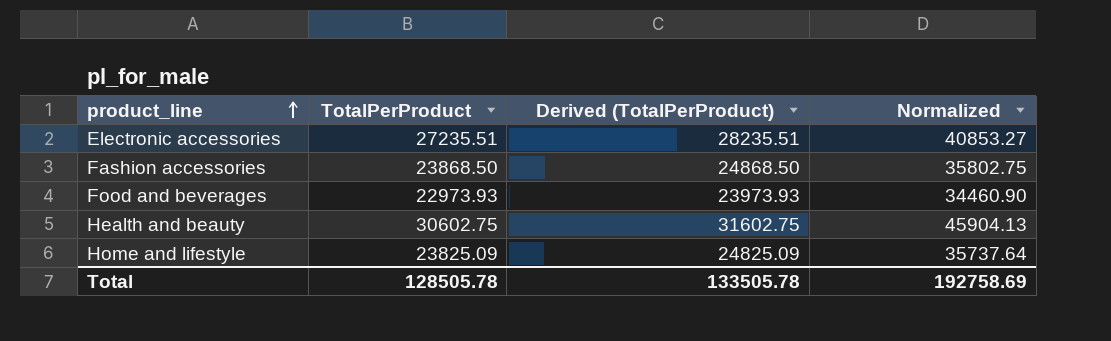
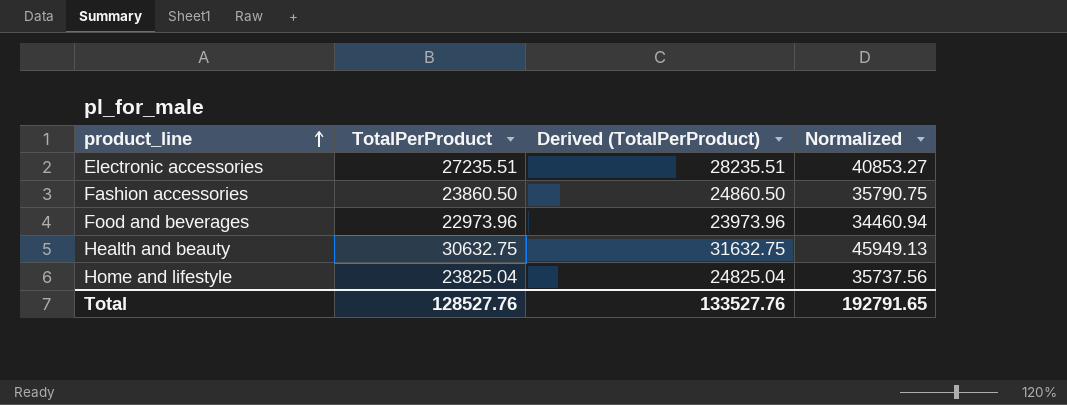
Fashion accessories | TotalPerProduct: 23868.50 -> 23860.50
Fashion accessories | Derived (TotalPerProduct): 24868.50 -> 24860.50
Fashion accessories | Normalized: 35802.75 -> 35790.75
Food and beverages | TotalPerProduct: 22973.93 -> 22973.96
Food and beverages | Derived (TotalPerProduct): 23973.93 -> 23973.96
Food and beverages | Normalized: 34460.90 -> 34460.94
Health and beauty | TotalPerProduct: 30602.75 -> 30632.75
Health and beauty | Derived (TotalPerProduct): 31602.75 -> 31632.75
Health and beauty | Normalized: 45904.13 -> 45949.13
Home and lifestyle | TotalPerProduct: 23825.09 -> 23825.04
Home and lifestyle | Derived (TotalPerProduct): 24825.09 -> 24825.04
Home and lifestyle | Normalized: 35737.64 -> 35737.56
Total | TotalPerProduct: 128505.78 -> 128527.76
Total | Derived (TotalPerProduct): 133505.78 -> 133527.76
Total | Normalized: 192758.69 -> 192791.65

